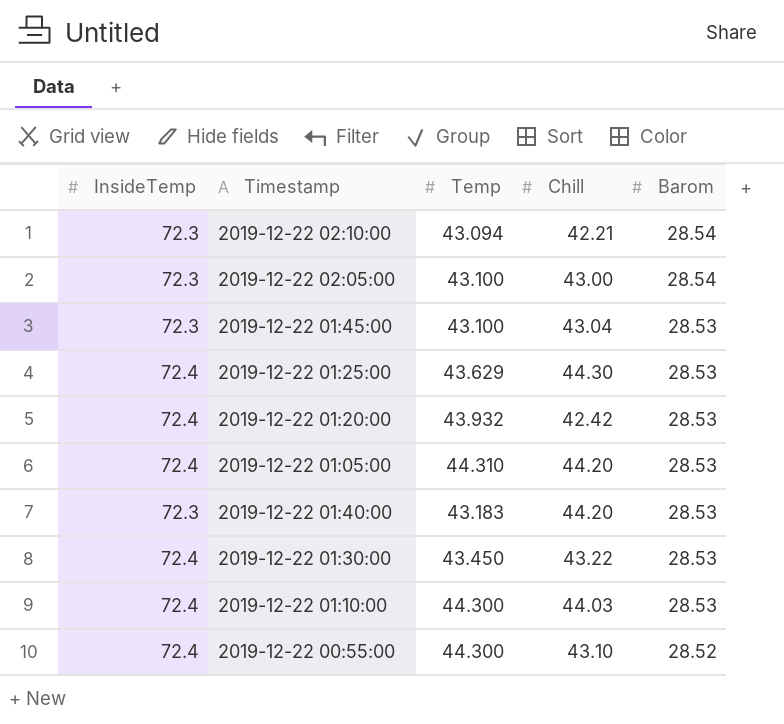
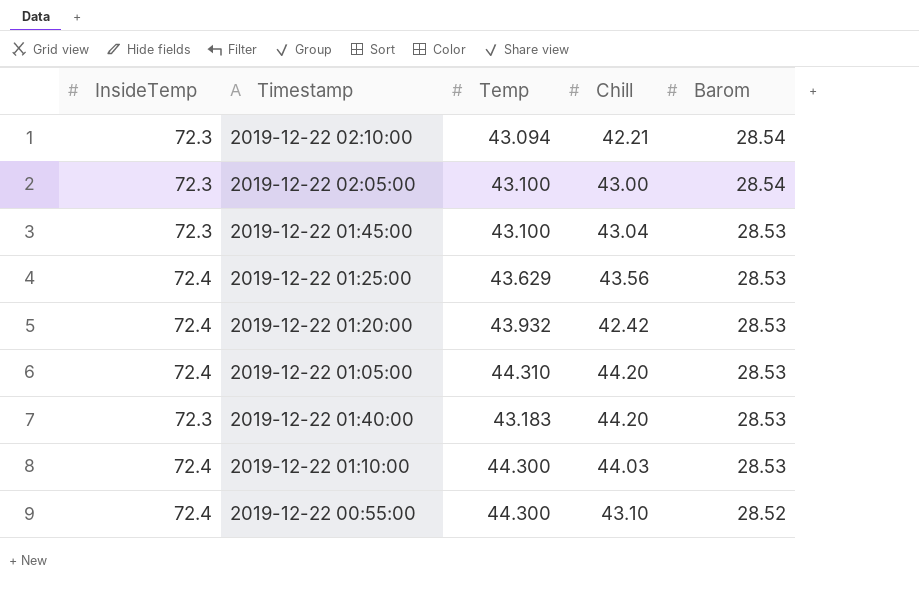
row 2019-12-22 01:30:00: 72.4 | 43.450 | 43.22 | 28.53 -> none
2019-12-22 01:25:00 | Chill: 44.30 -> 43.56

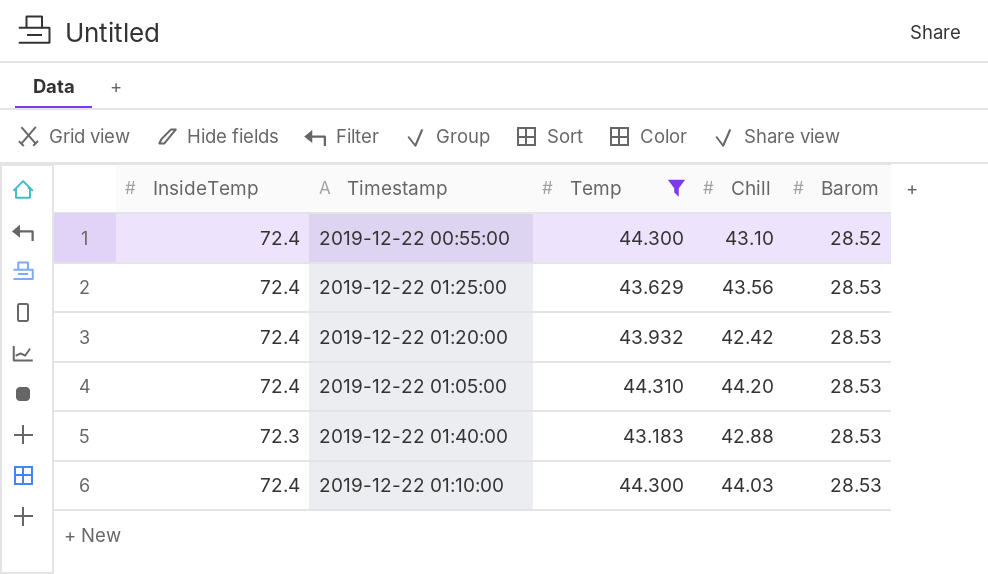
filter: none -> Temp >= 43.183
row order: Barom descending -> Barom ascending
2019-12-22 01:40:00 | Chill: 44.20 -> 42.88

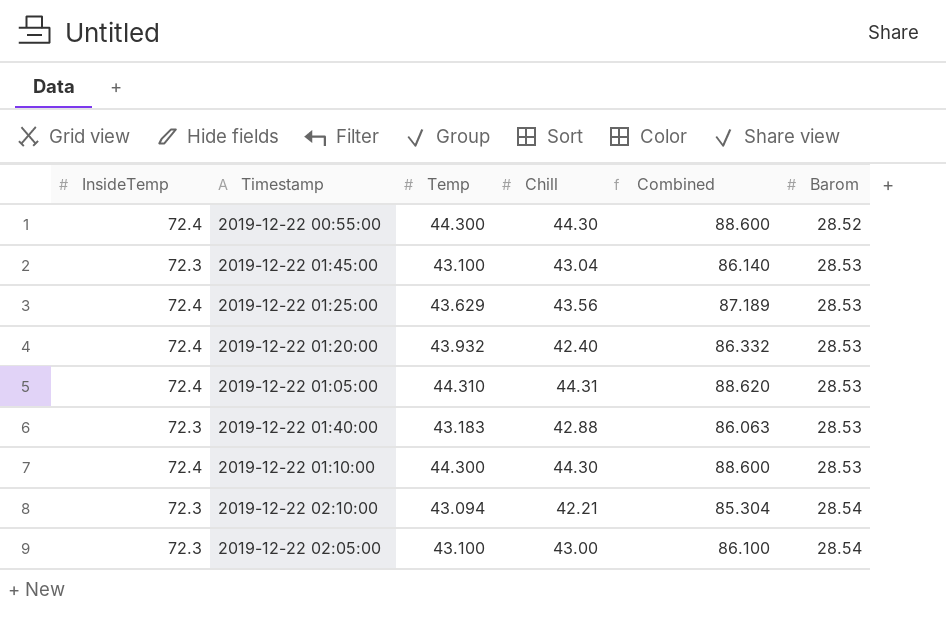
filter: Temp >= 43.183 -> none
column Combined | formula: none -> [Temp] + [Chill]
2019-12-22 00:55:00 | Chill: 43.10 -> 44.30
2019-12-22 01:20:00 | Chill: 42.42 -> 42.40
2019-12-22 01:05:00 | Chill: 44.20 -> 44.31
2019-12-22 01:10:00 | Chill: 44.03 -> 44.30

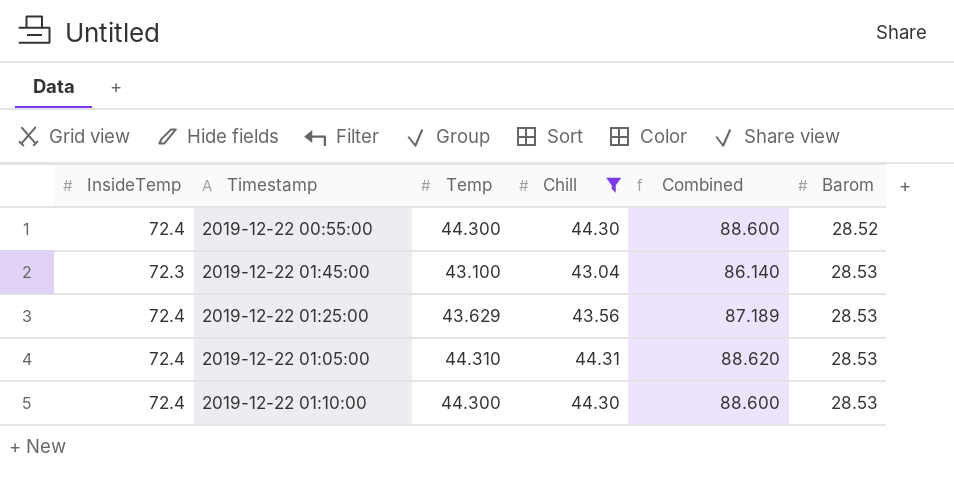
filter: none -> Chill >= 43.04

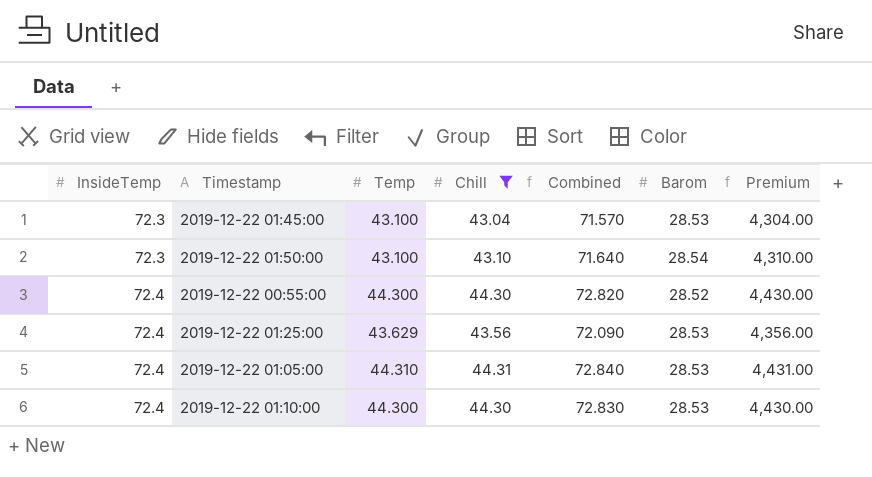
row order: Barom ascending -> InsideTemp ascending
column Combined | formula: [Temp] + [Chill] -> [Chill] + [Barom]
column Premium | formula: none -> [Chill] * 100
row 2019-12-22 01:50:00: none -> 72.3 | 43.100 | 43.10 | 71.640 | 28.54 | 4,310.00

